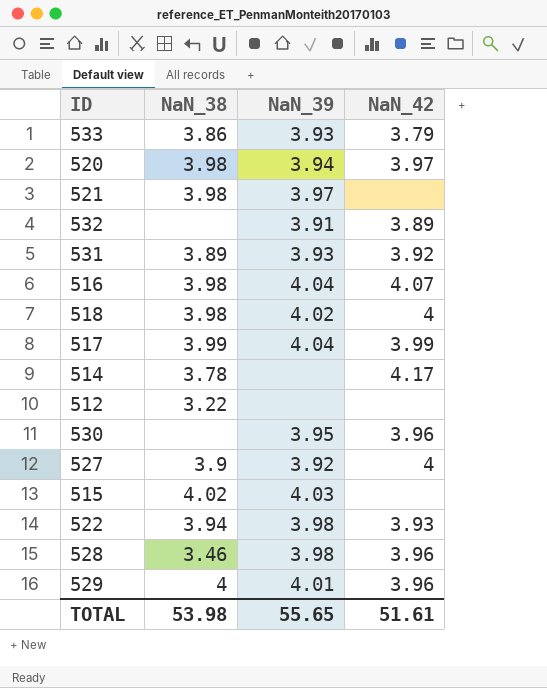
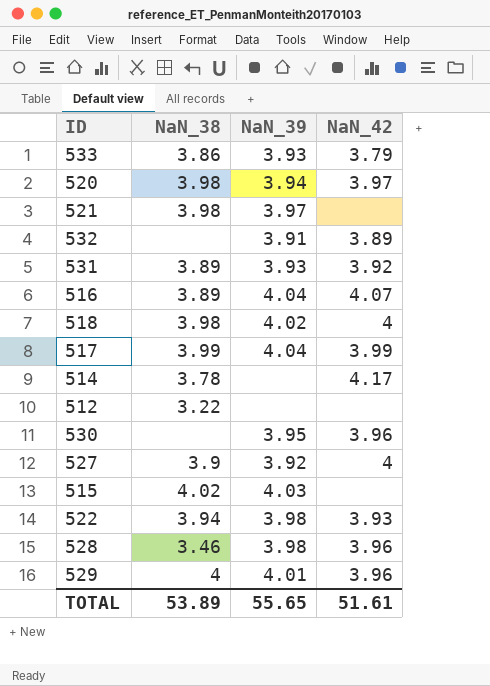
516 | NaN_38: 3.98 -> 3.89
TOTAL | NaN_38: 53.98 -> 53.89

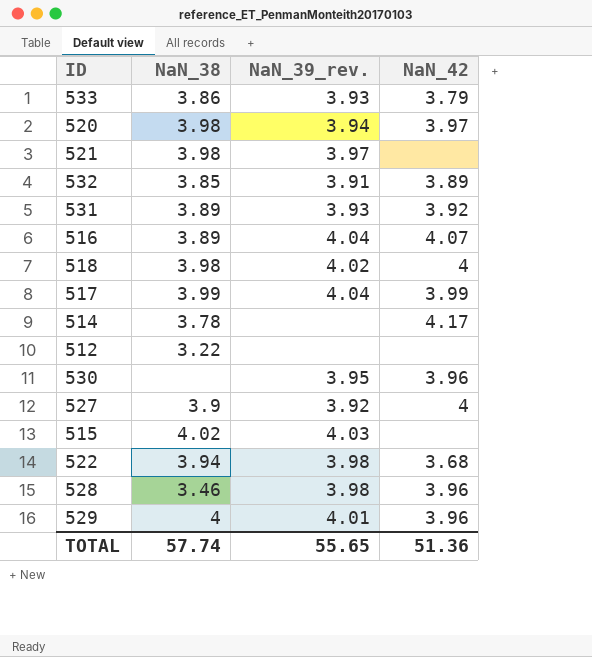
column name: NaN_39 -> NaN_39_rev.
532 | NaN_38: none -> 3.85
522 | NaN_42: 3.93 -> 3.68
TOTAL | NaN_38: 53.89 -> 57.74
TOTAL | NaN_42: 51.61 -> 51.36

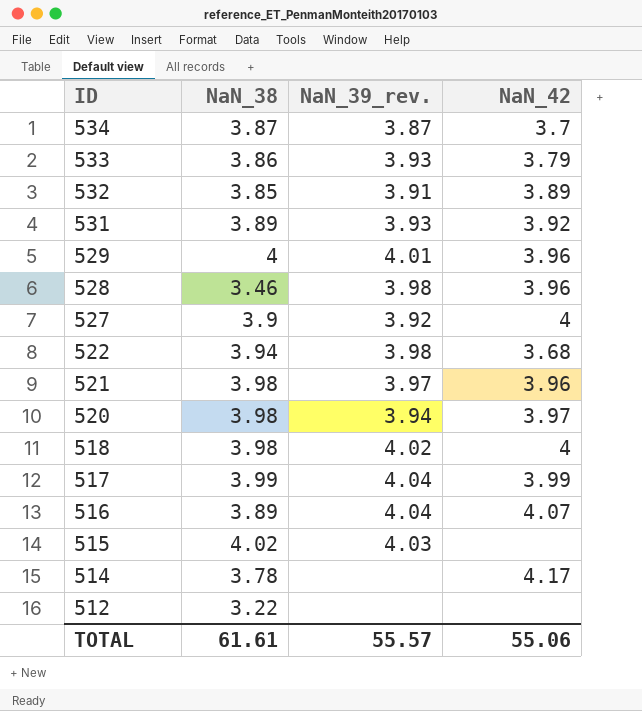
row order: none -> ID descending
row 530: none | 3.95 | 3.96 -> none
row 534: none -> 3.87 | 3.87 | 3.7
521 | NaN_42: none -> 3.96
TOTAL | NaN_38: 57.74 -> 61.61
TOTAL | NaN_39_rev.: 55.65 -> 55.57
TOTAL | NaN_42: 51.36 -> 55.06

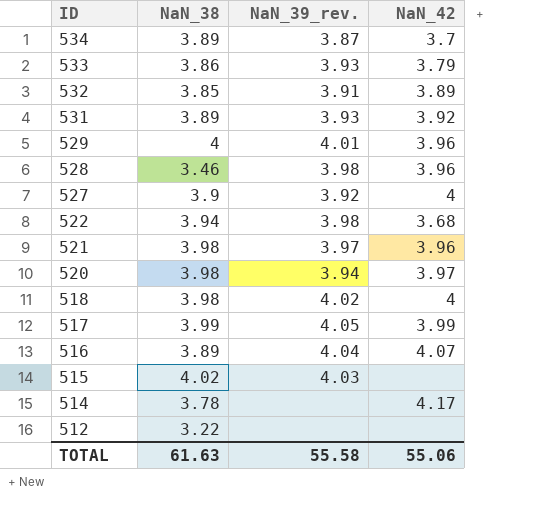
534 | NaN_38: 3.87 -> 3.89
517 | NaN_39_rev.: 4.04 -> 4.05
TOTAL | NaN_38: 61.61 -> 61.63
TOTAL | NaN_39_rev.: 55.57 -> 55.58

